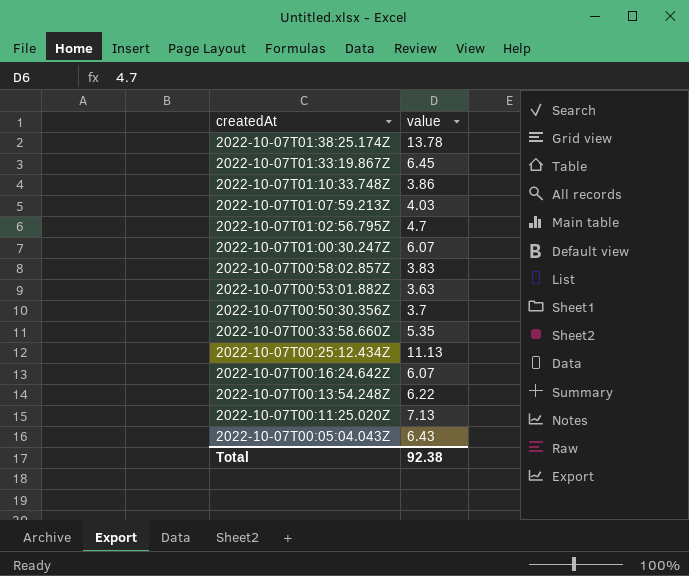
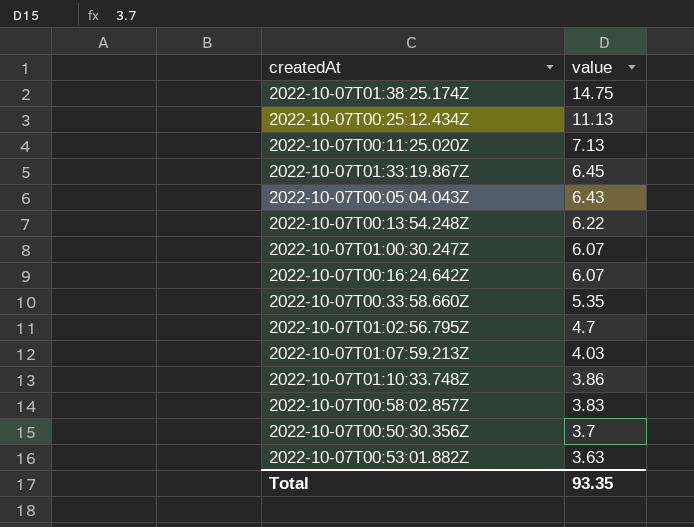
row order: createdAt descending -> value descending
2022-10-07T01:38:25.174Z | value: 13.78 -> 14.75
Total | value: 92.38 -> 93.35

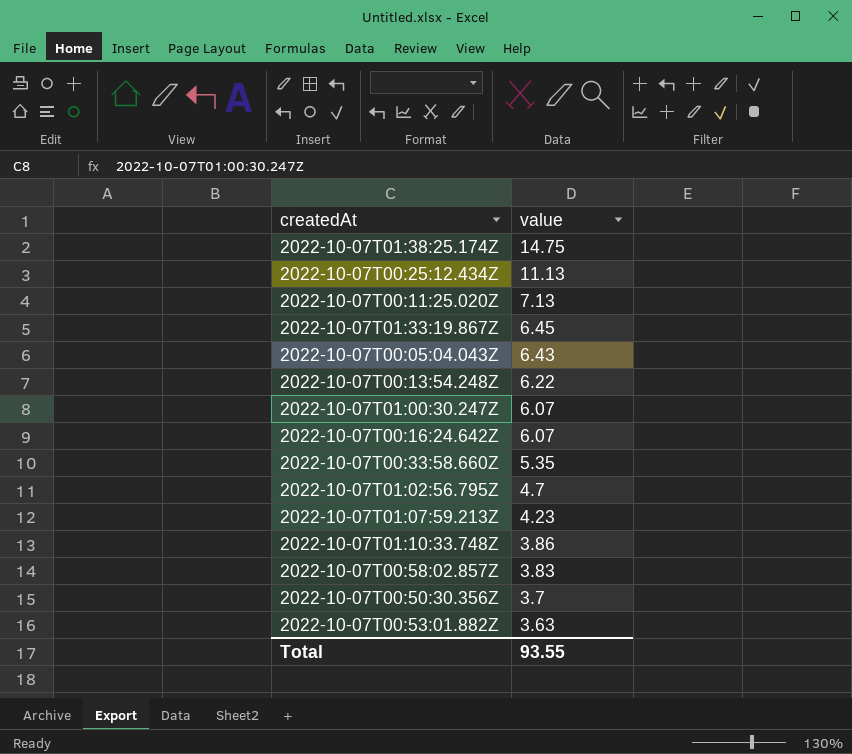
2022-10-07T01:07:59.213Z | value: 4.03 -> 4.23
Total | value: 93.35 -> 93.55

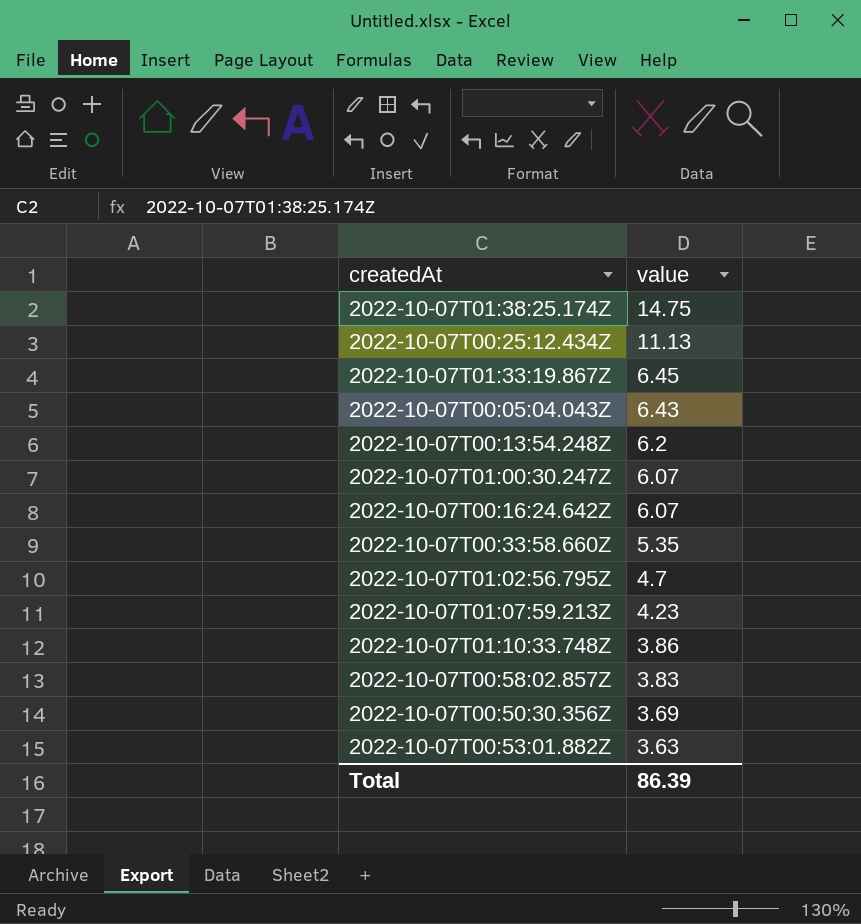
row 2022-10-07T00:11:25.020Z: 7.13 -> none
2022-10-07T00:13:54.248Z | value: 6.22 -> 6.2
2022-10-07T00:50:30.356Z | value: 3.7 -> 3.69
Total | value: 93.55 -> 86.39

